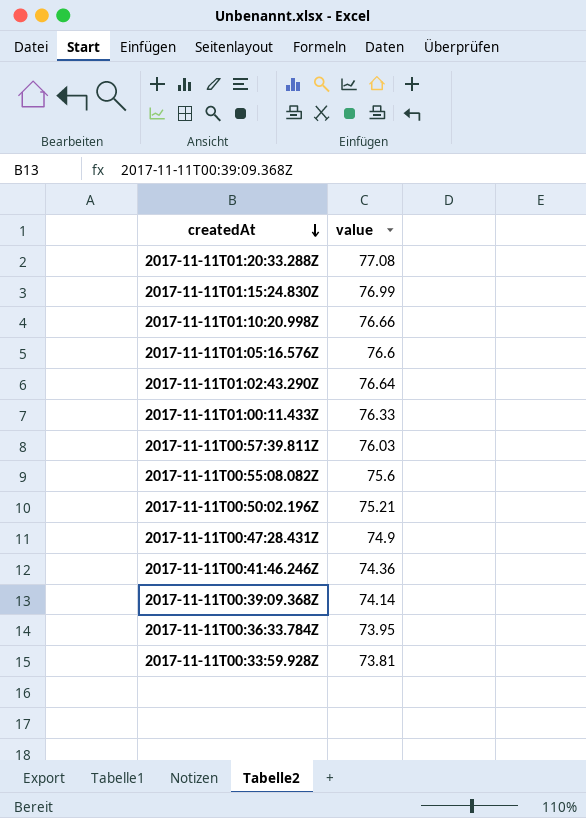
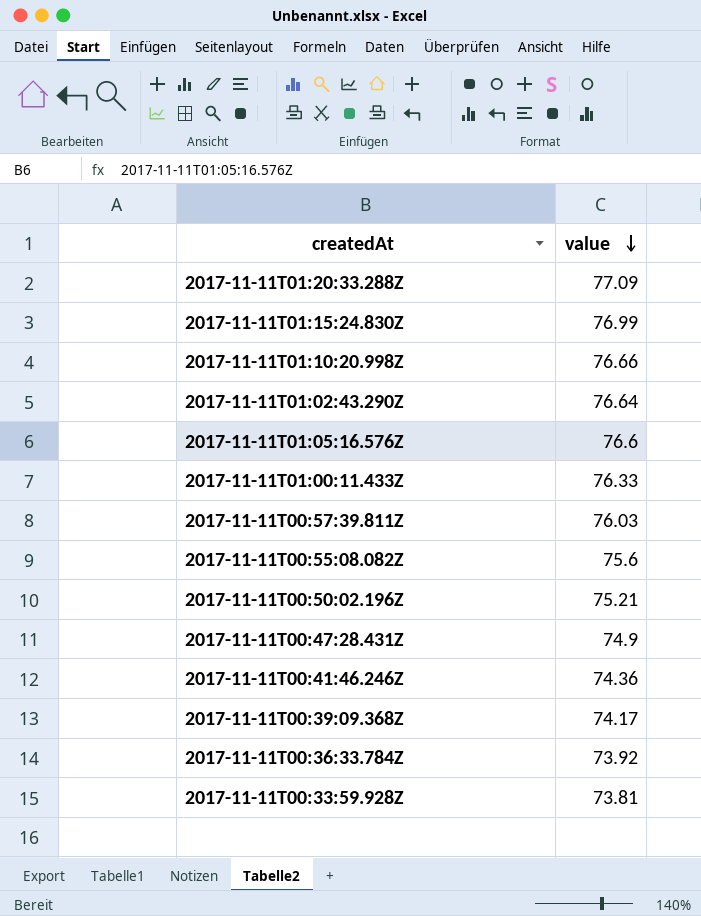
row order: createdAt descending -> value descending
2017-11-11T01:20:33.288Z | value: 77.08 -> 77.09
2017-11-11T00:39:09.368Z | value: 74.14 -> 74.17
2017-11-11T00:36:33.784Z | value: 73.95 -> 73.92

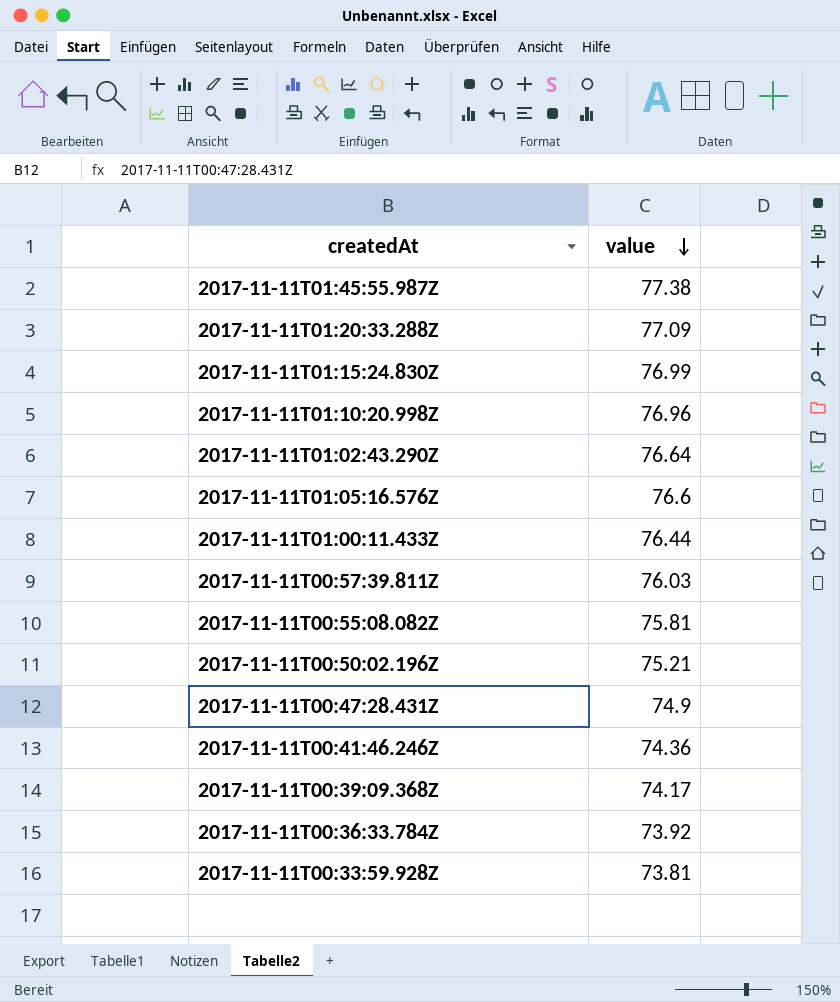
row 2017-11-11T01:45:55.987Z: none -> 77.38
2017-11-11T01:10:20.998Z | value: 76.66 -> 76.96
2017-11-11T01:00:11.433Z | value: 76.33 -> 76.44
2017-11-11T00:55:08.082Z | value: 75.6 -> 75.81

